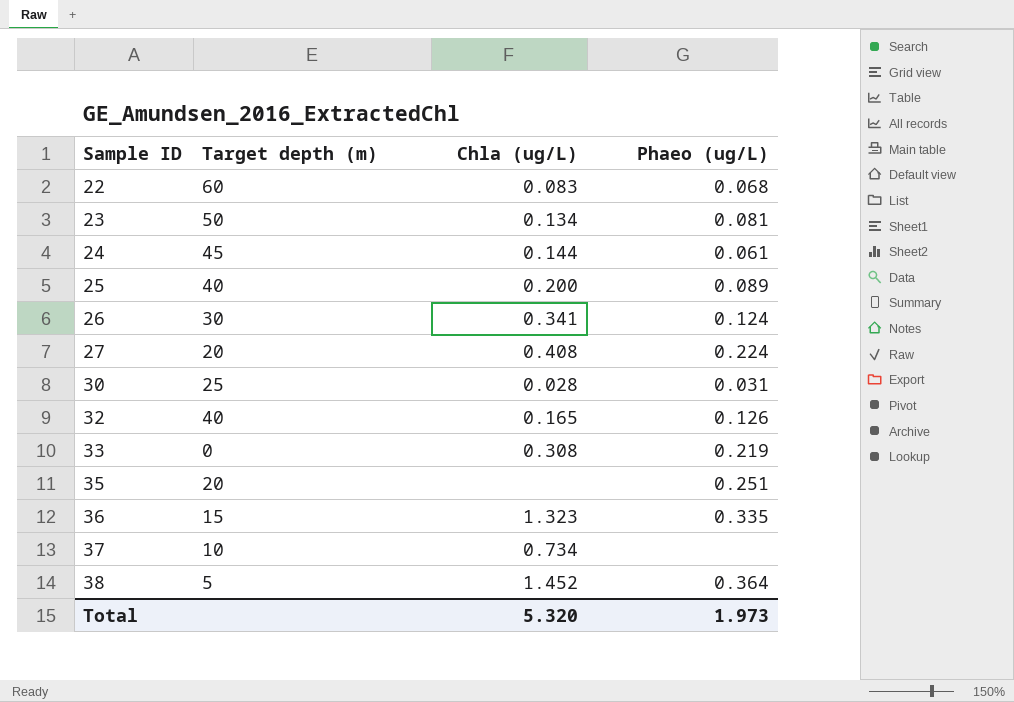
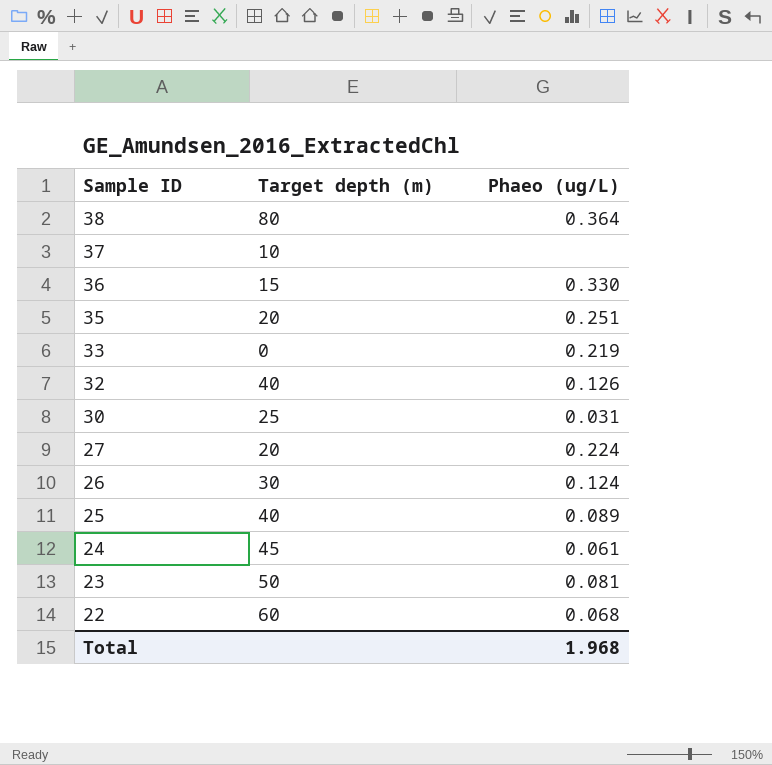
row order: Sample ID ascending -> Sample ID descending
column Chla (ug/L) | position: 3 -> none
38 | Target depth (m): 5 -> 80
36 | Phaeo (ug/L): 0.335 -> 0.330
Total | Phaeo (ug/L): 1.973 -> 1.968

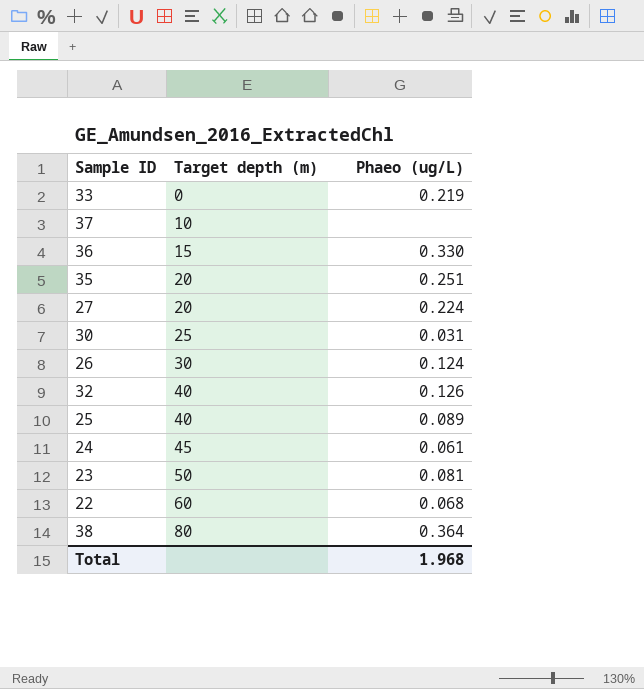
row order: Sample ID descending -> Target depth (m) ascending

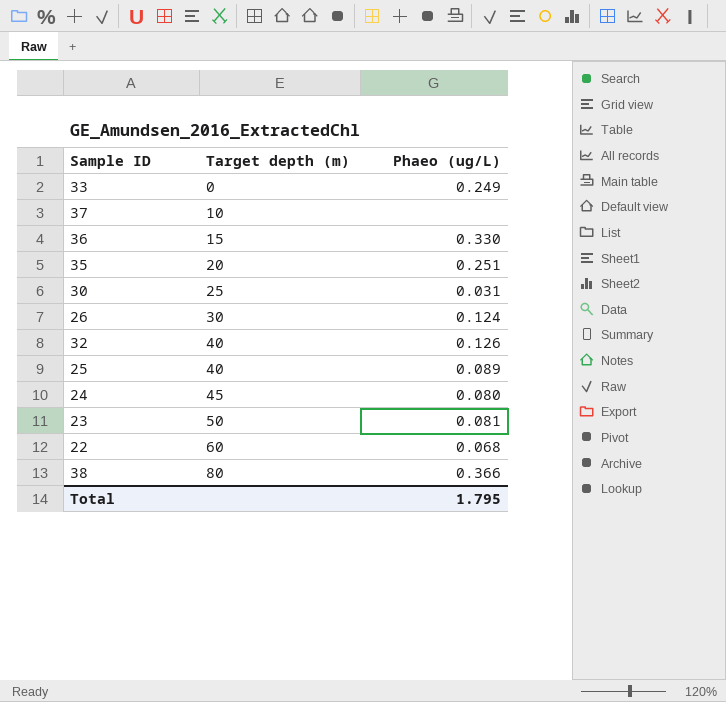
row 27: 20 | 0.224 -> none
33 | Phaeo (ug/L): 0.219 -> 0.249
24 | Phaeo (ug/L): 0.061 -> 0.080
38 | Phaeo (ug/L): 0.364 -> 0.366
Total | Phaeo (ug/L): 1.968 -> 1.795

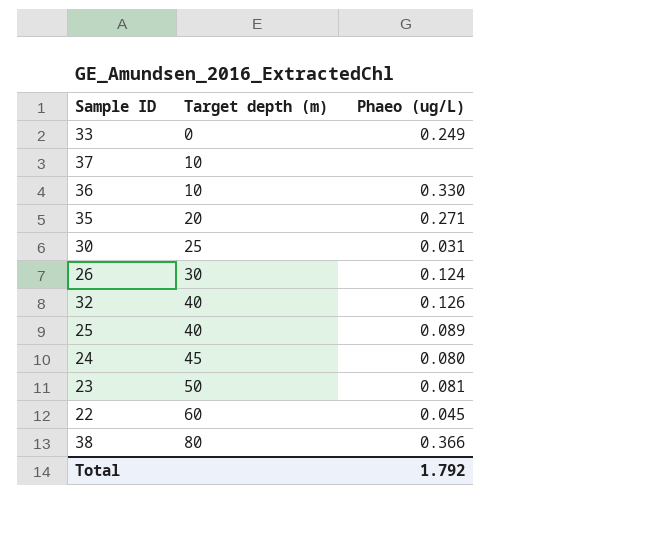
36 | Target depth (m): 15 -> 10
35 | Phaeo (ug/L): 0.251 -> 0.271
22 | Phaeo (ug/L): 0.068 -> 0.045
Total | Phaeo (ug/L): 1.795 -> 1.792

